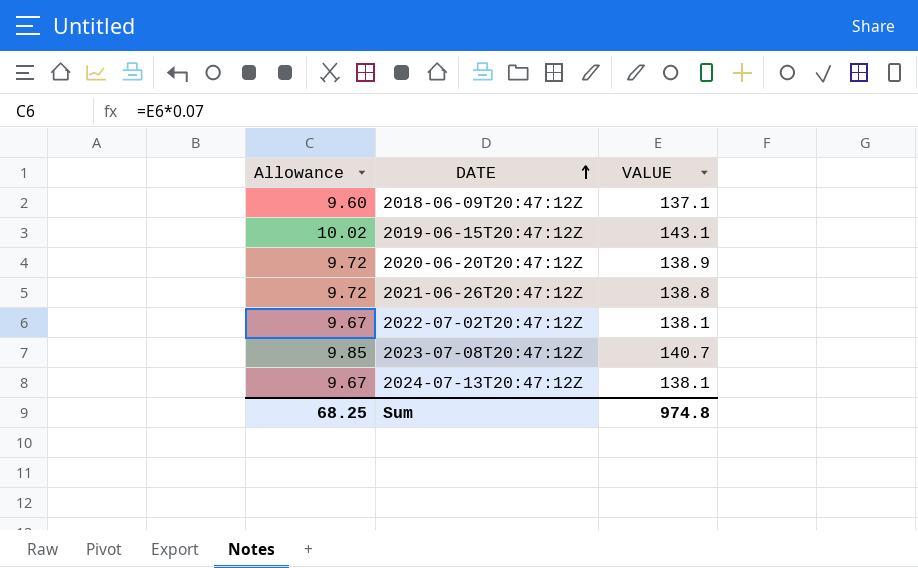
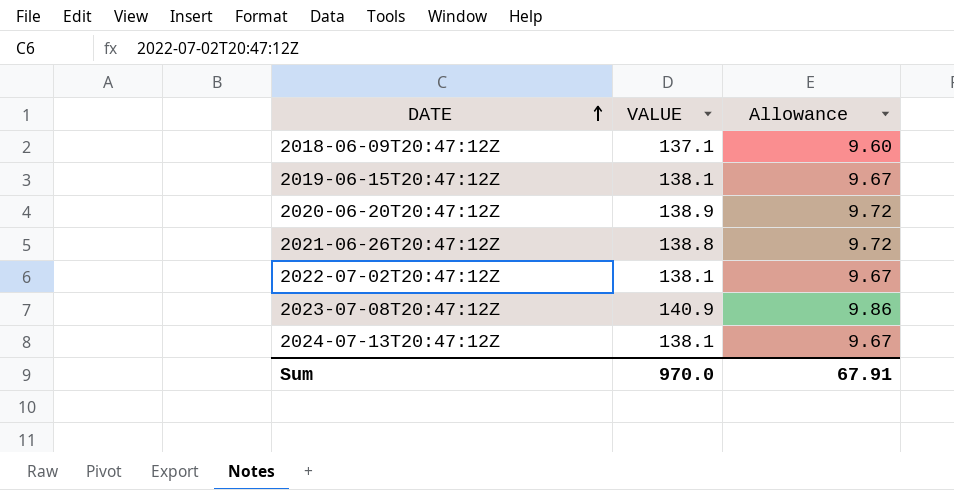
column Allowance | position: 1 -> 3
2019-06-15T20:47:12Z | VALUE: 143.1 -> 138.1
2019-06-15T20:47:12Z | Allowance: 10.02 -> 9.67
2023-07-08T20:47:12Z | VALUE: 140.7 -> 140.9
2023-07-08T20:47:12Z | Allowance: 9.85 -> 9.86
Sum | VALUE: 974.8 -> 970.0
Sum | Allowance: 68.25 -> 67.91

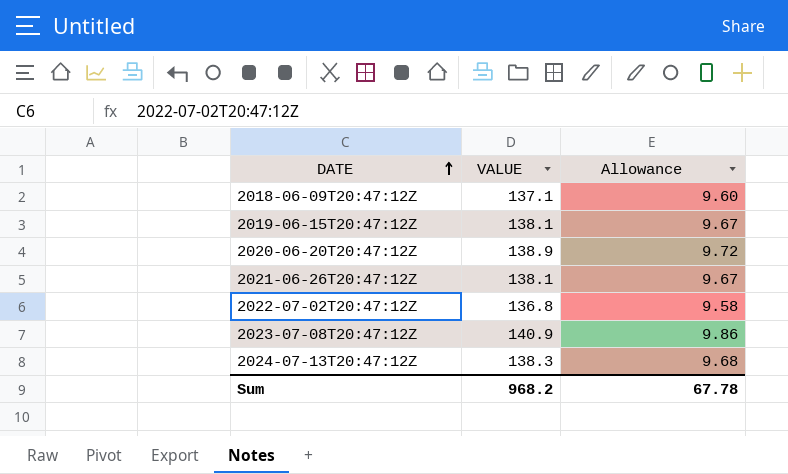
2021-06-26T20:47:12Z | VALUE: 138.8 -> 138.1
2021-06-26T20:47:12Z | Allowance: 9.72 -> 9.67
2022-07-02T20:47:12Z | VALUE: 138.1 -> 136.8
2022-07-02T20:47:12Z | Allowance: 9.67 -> 9.58
2024-07-13T20:47:12Z | VALUE: 138.1 -> 138.3
2024-07-13T20:47:12Z | Allowance: 9.67 -> 9.68
Sum | VALUE: 970.0 -> 968.2
Sum | Allowance: 67.91 -> 67.78

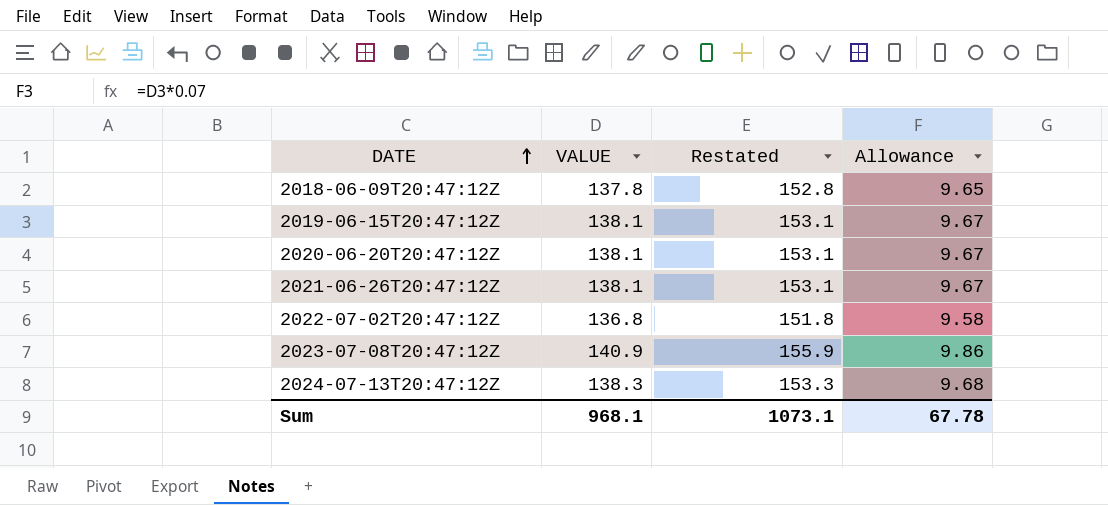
column Restated | formula: none -> [VALUE] + 15
2018-06-09T20:47:12Z | VALUE: 137.1 -> 137.8
2018-06-09T20:47:12Z | Allowance: 9.60 -> 9.65
2020-06-20T20:47:12Z | VALUE: 138.9 -> 138.1
2020-06-20T20:47:12Z | Allowance: 9.72 -> 9.67
Sum | VALUE: 968.2 -> 968.1

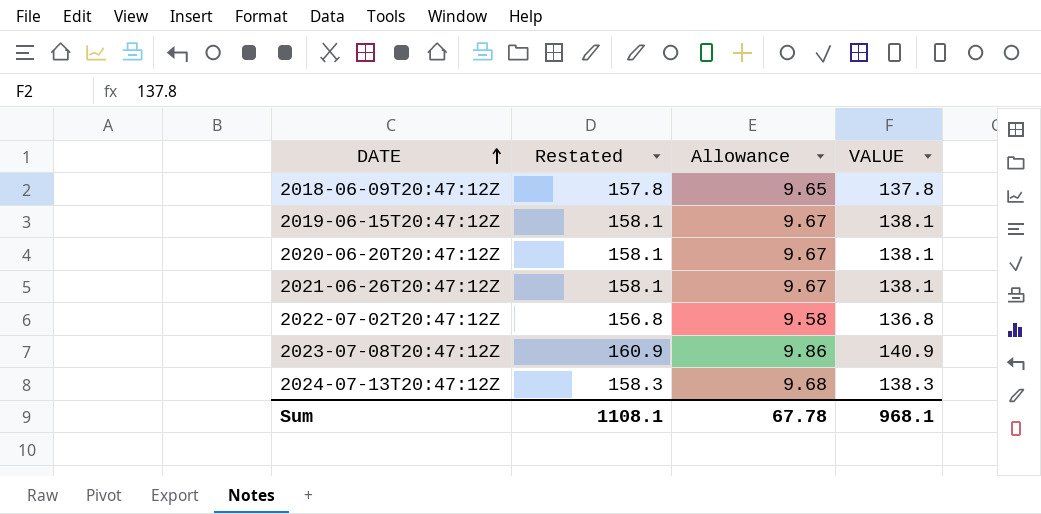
column Restated | formula: [VALUE] + 15 -> [VALUE] + 20
column VALUE | position: 2 -> 4
Sum | Restated: 1073.1 -> 1108.1

